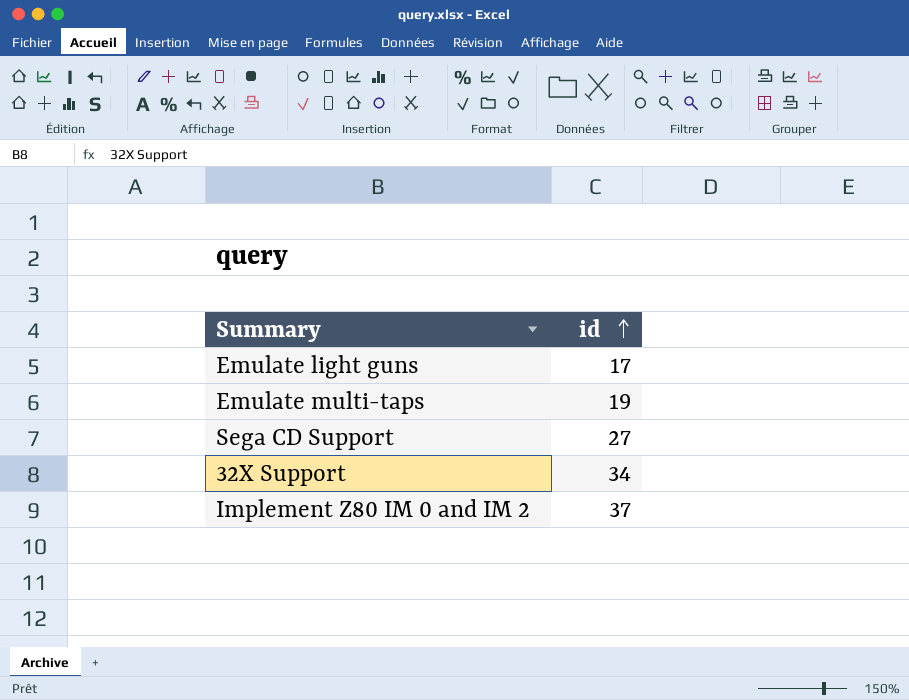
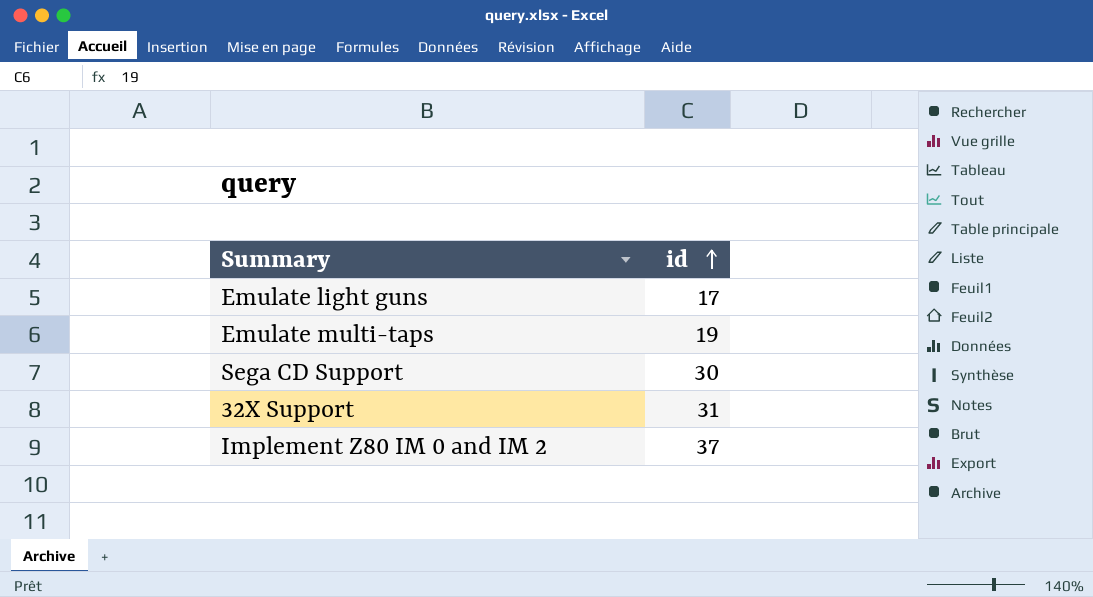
Sega CD Support | id: 27 -> 30
32X Support | id: 34 -> 31

